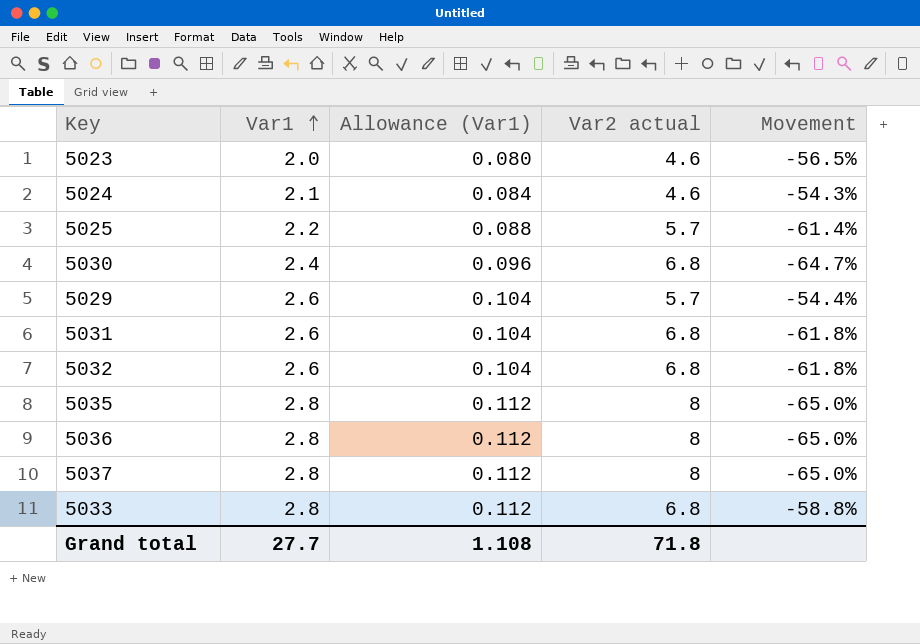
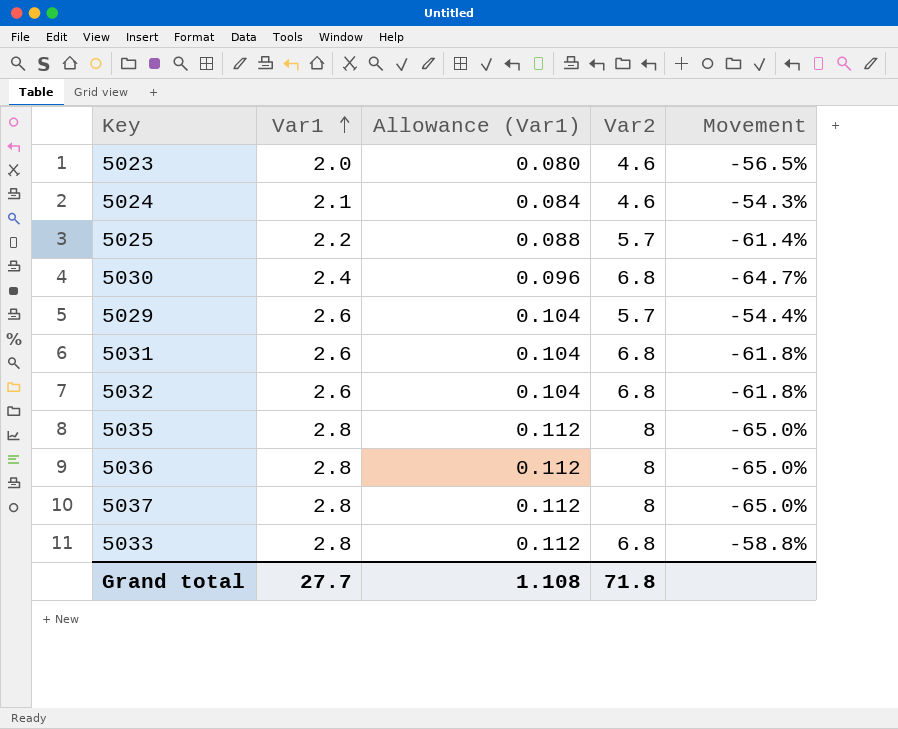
column name: Var2 actual -> Var2

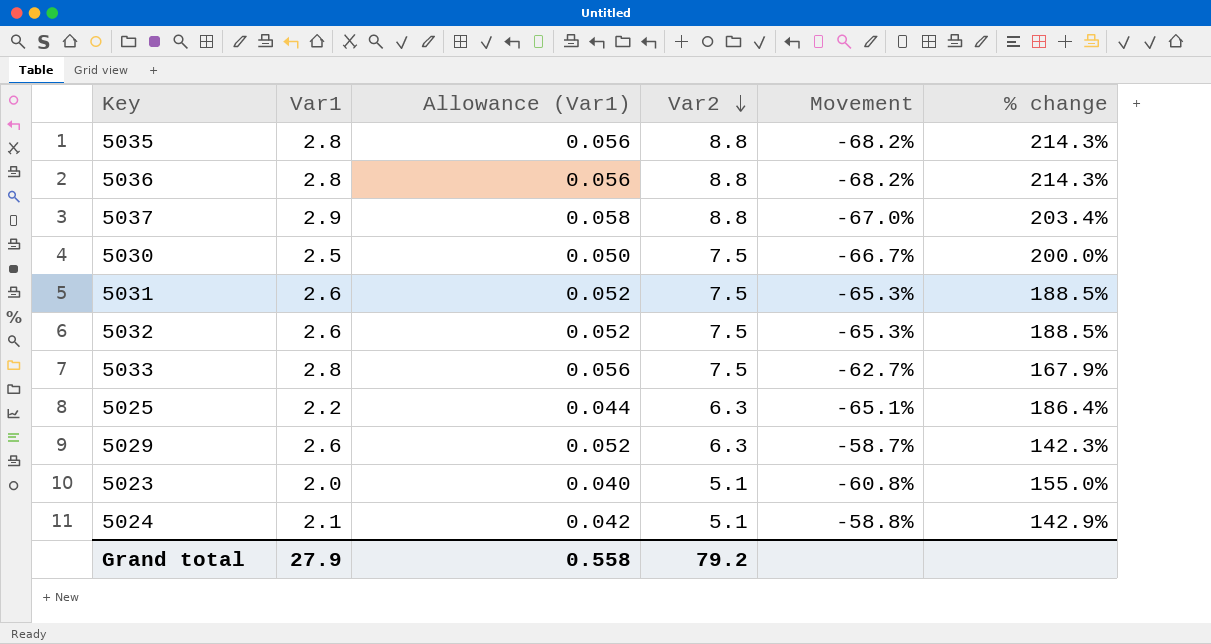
row order: Var1 ascending -> Var2 descending
column Allowance (Var1) | formula: [Var1] * 0.04 -> [Var1] * 0.02
column % change | formula: none -> ([Var2] - [Var1]) / [Var1]
5035 | Var2: 8 -> 8.8
5035 | Movement: -65.0% -> -68.2%
5036 | Var2: 8 -> 8.8
5036 | Movement: -65.0% -> -68.2%
5037 | Var1: 2.8 -> 2.9
5037 | Var2: 8 -> 8.8
5037 | Movement: -65.0% -> -67.0%
5030 | Var1: 2.4 -> 2.5
5030 | Var2: 6.8 -> 7.5
5030 | Movement: -64.7% -> -66.7%
5031 | Var2: 6.8 -> 7.5
5031 | Movement: -61.8% -> -65.3%
5032 | Var2: 6.8 -> 7.5
5032 | Movement: -61.8% -> -65.3%
5033 | Var2: 6.8 -> 7.5
5033 | Movement: -58.8% -> -62.7%
5025 | Var2: 5.7 -> 6.3
5025 | Movement: -61.4% -> -65.1%
5029 | Var2: 5.7 -> 6.3
5029 | Movement: -54.4% -> -58.7%
5023 | Var2: 4.6 -> 5.1
5023 | Movement: -56.5% -> -60.8%
5024 | Var2: 4.6 -> 5.1
5024 | Movement: -54.3% -> -58.8%
Grand total | Var1: 27.7 -> 27.9
Grand total | Allowance (Var1): 1.108 -> 0.558
Grand total | Var2: 71.8 -> 79.2

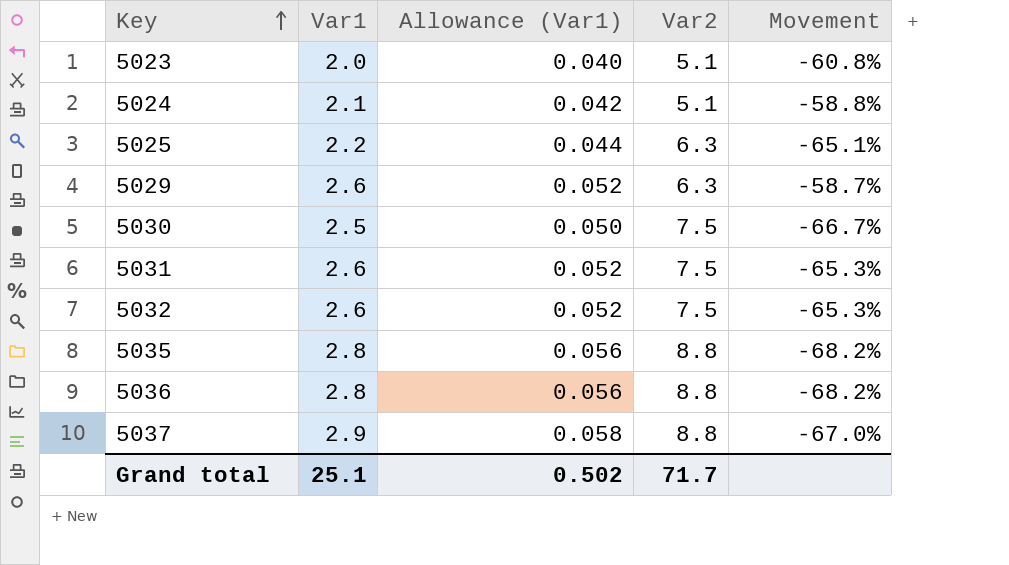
row order: Var2 descending -> Key ascending
column % change | formula: ([Var2] - [Var1]) / [Var1] -> none
row 5033: 2.8 | 0.056 | 7.5 | -62.7% | 167.9% -> none
Grand total | Var1: 27.9 -> 25.1
Grand total | Allowance (Var1): 0.558 -> 0.502
Grand total | Var2: 79.2 -> 71.7

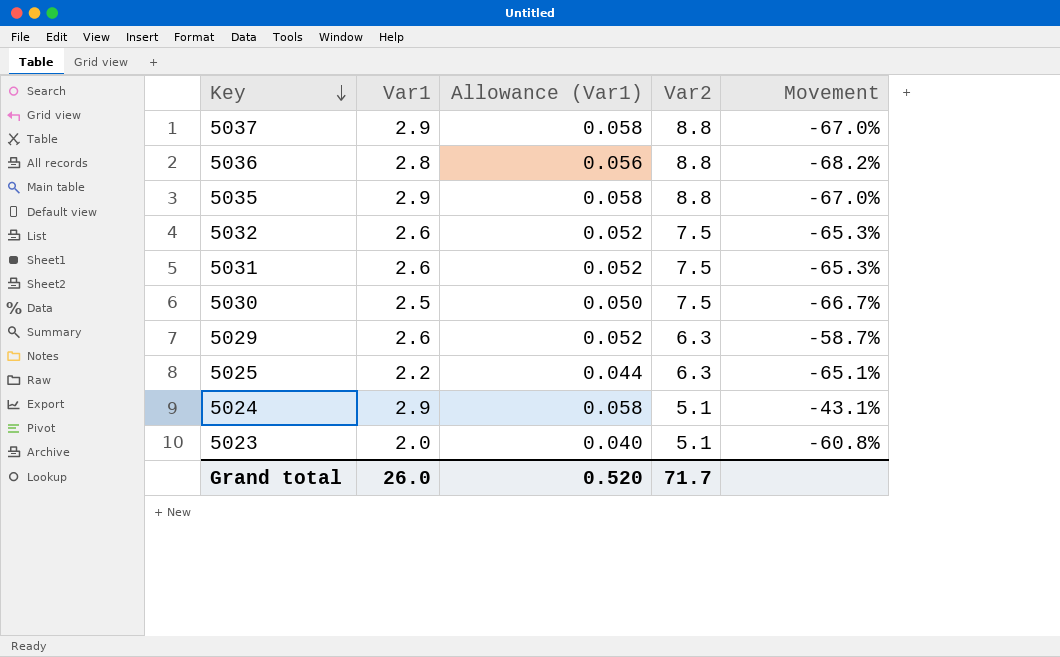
row order: Key ascending -> Key descending
5035 | Var1: 2.8 -> 2.9
5035 | Allowance (Var1): 0.056 -> 0.058
5035 | Movement: -68.2% -> -67.0%
5024 | Var1: 2.1 -> 2.9
5024 | Allowance (Var1): 0.042 -> 0.058
5024 | Movement: -58.8% -> -43.1%
Grand total | Var1: 25.1 -> 26.0
Grand total | Allowance (Var1): 0.502 -> 0.520

